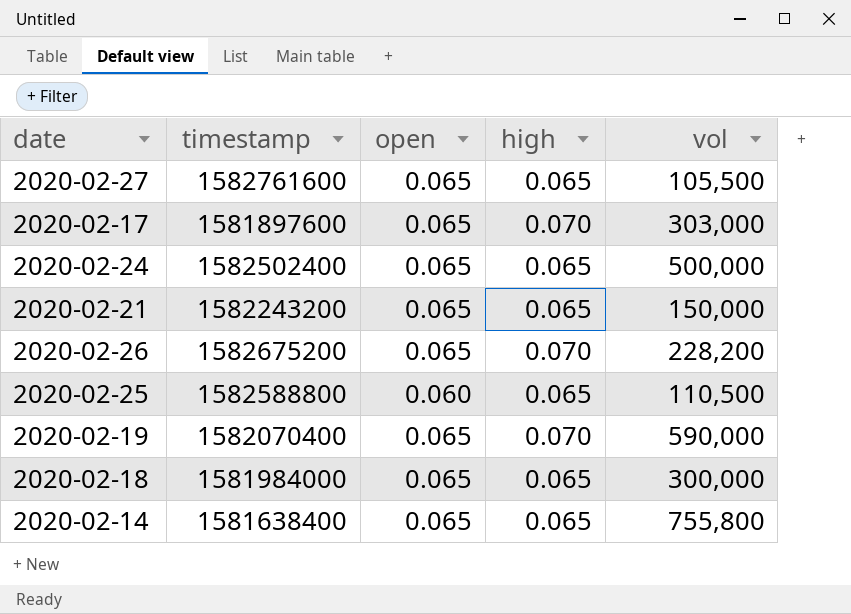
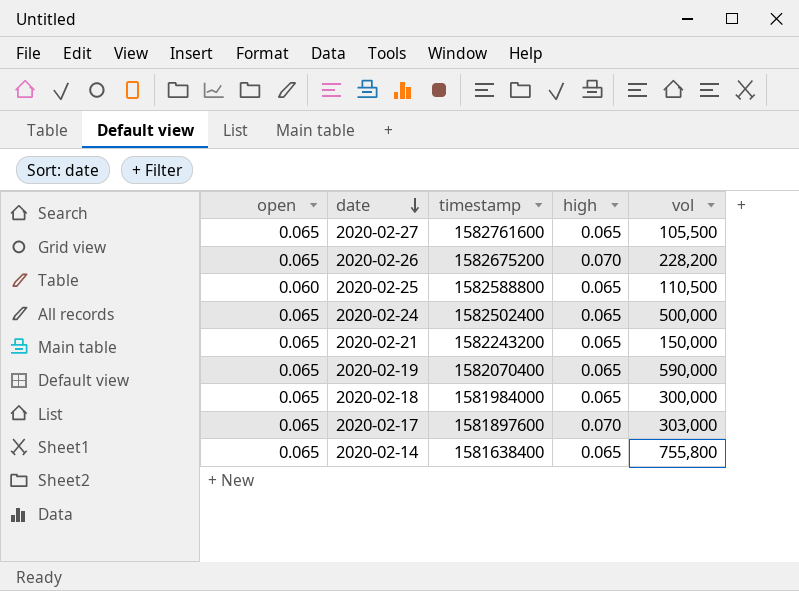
row order: none -> date descending
column open | position: 3 -> 1
2020-02-19 | high: 0.070 -> 0.065

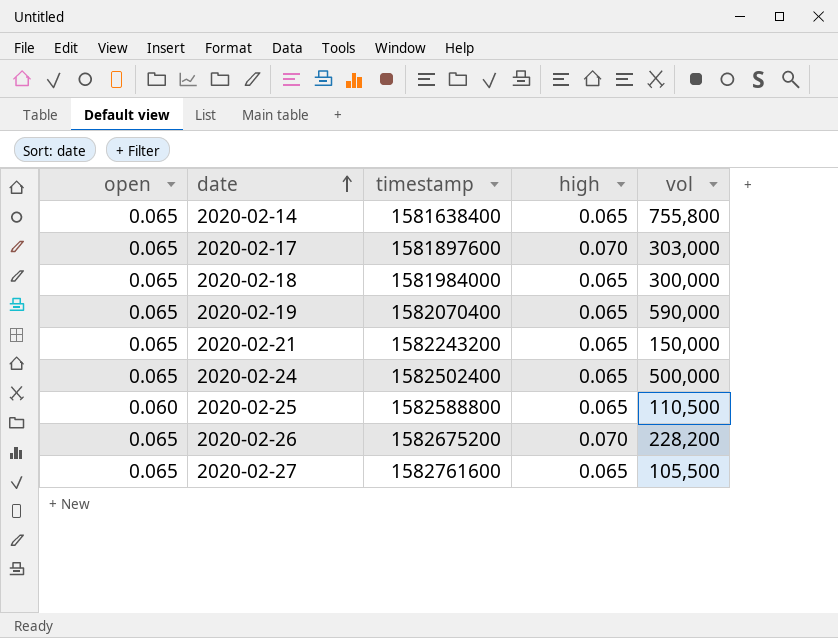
row order: date descending -> date ascending

